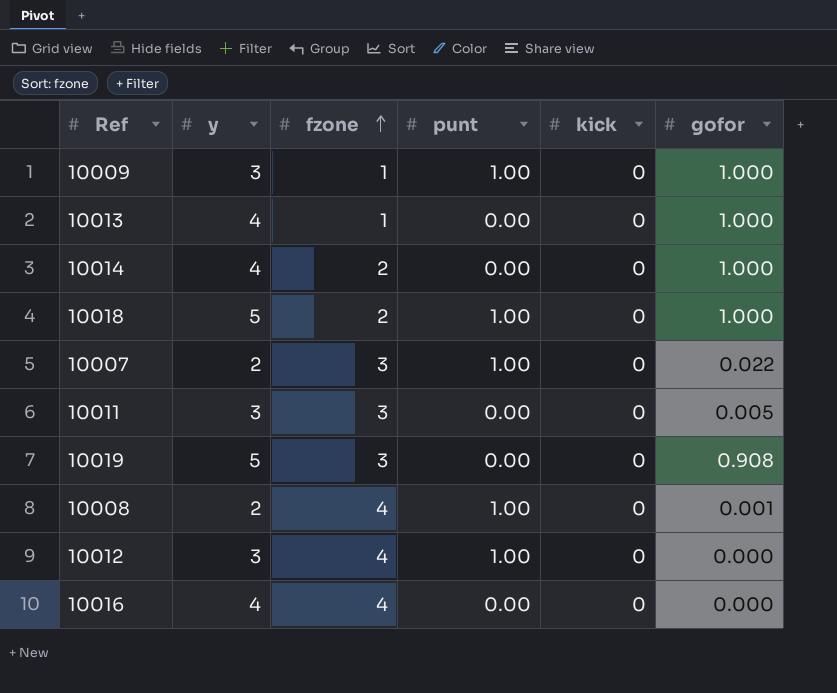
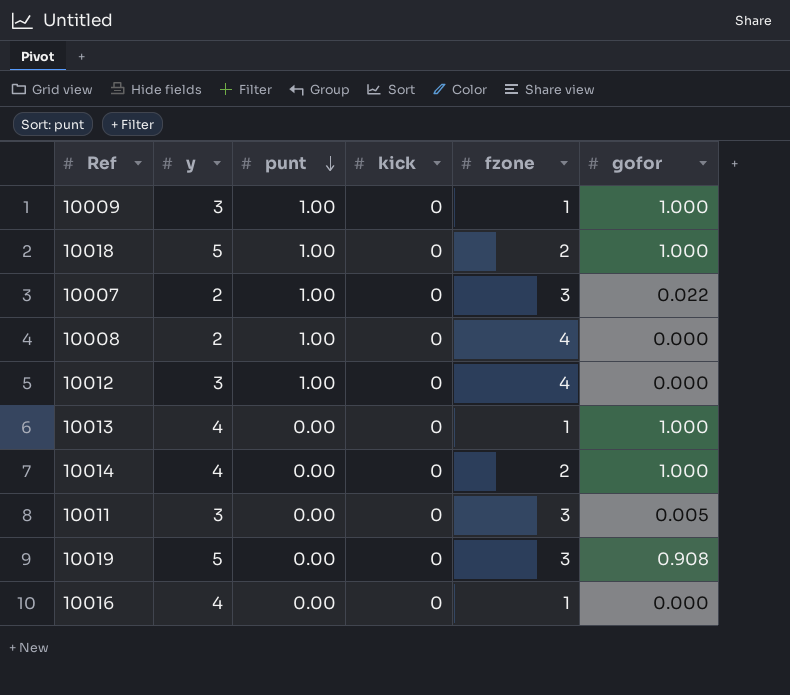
row order: fzone ascending -> punt descending
column fzone | position: 3 -> 5
10008 | gofor: 0.001 -> 0.000
10016 | fzone: 4 -> 1

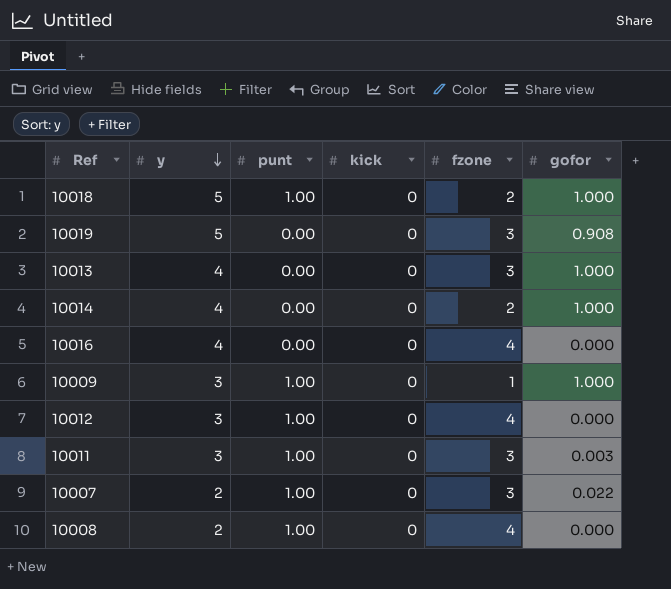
row order: punt descending -> y descending
10013 | fzone: 1 -> 3
10016 | fzone: 1 -> 4
10011 | punt: 0.00 -> 1.00
10011 | gofor: 0.005 -> 0.003

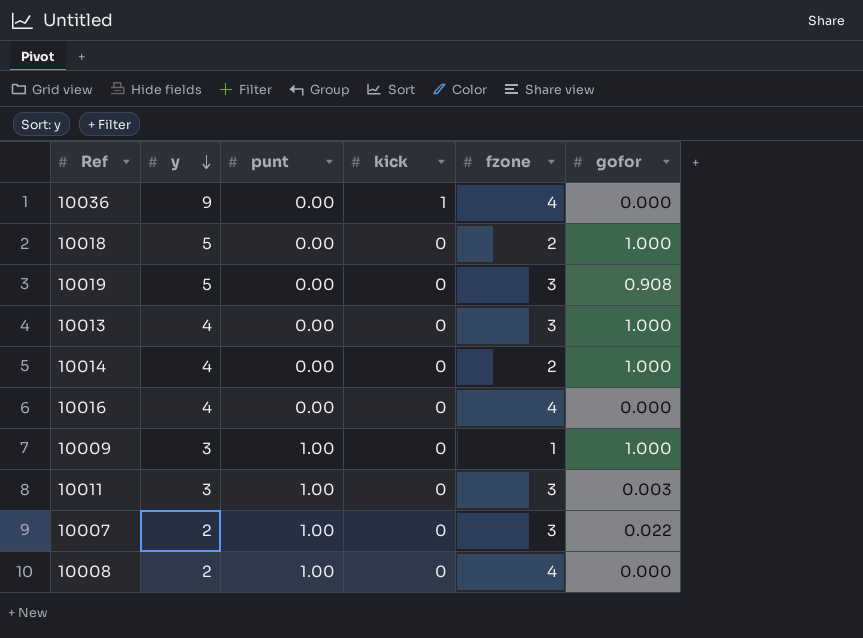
row 10012: 3 | 1.00 | 0 | 4 | 0.000 -> none
row 10036: none -> 9 | 0.00 | 1 | 4 | 0.000
10018 | punt: 1.00 -> 0.00

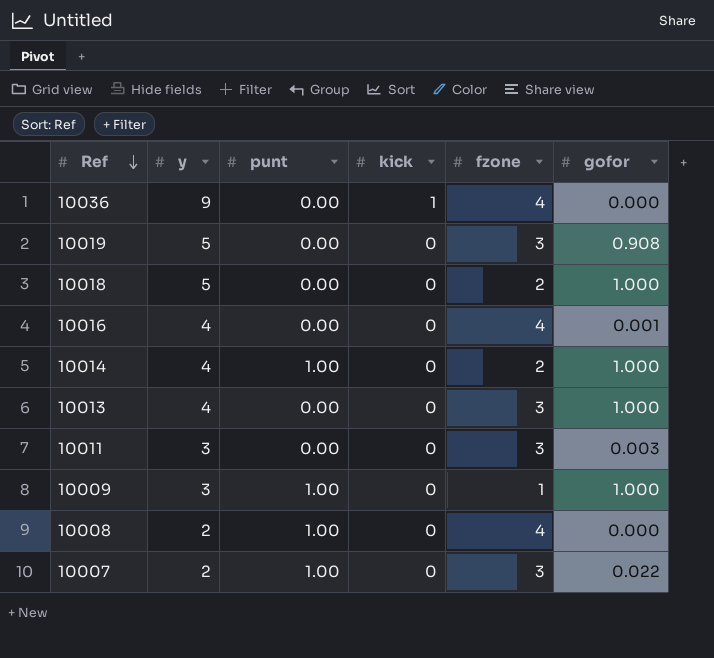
row order: y descending -> Ref descending
10016 | gofor: 0.000 -> 0.001
10014 | punt: 0.00 -> 1.00
10011 | punt: 1.00 -> 0.00

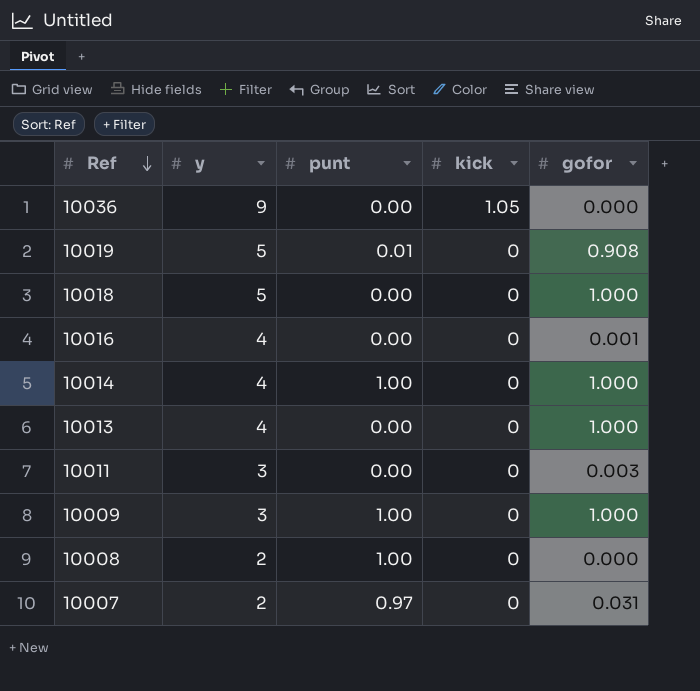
column fzone | position: 5 -> none
10036 | kick: 1 -> 1.05
10019 | punt: 0.00 -> 0.01
10007 | punt: 1.00 -> 0.97
10007 | gofor: 0.022 -> 0.031

